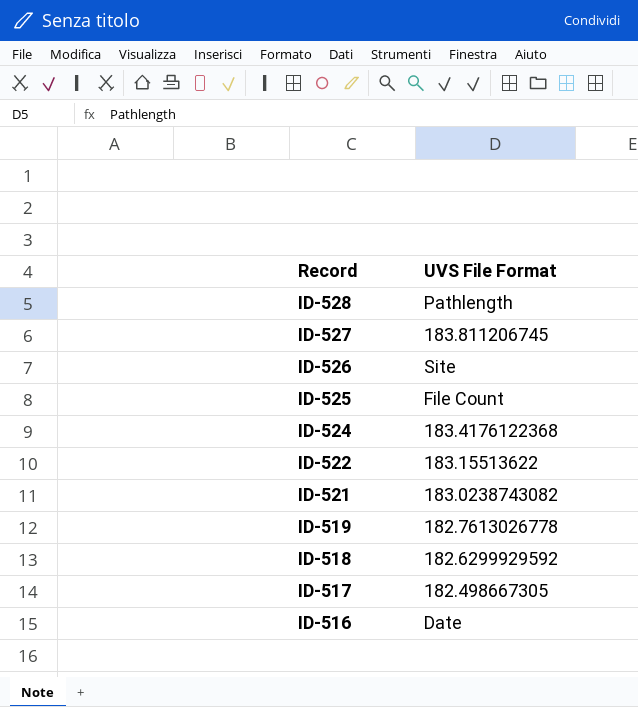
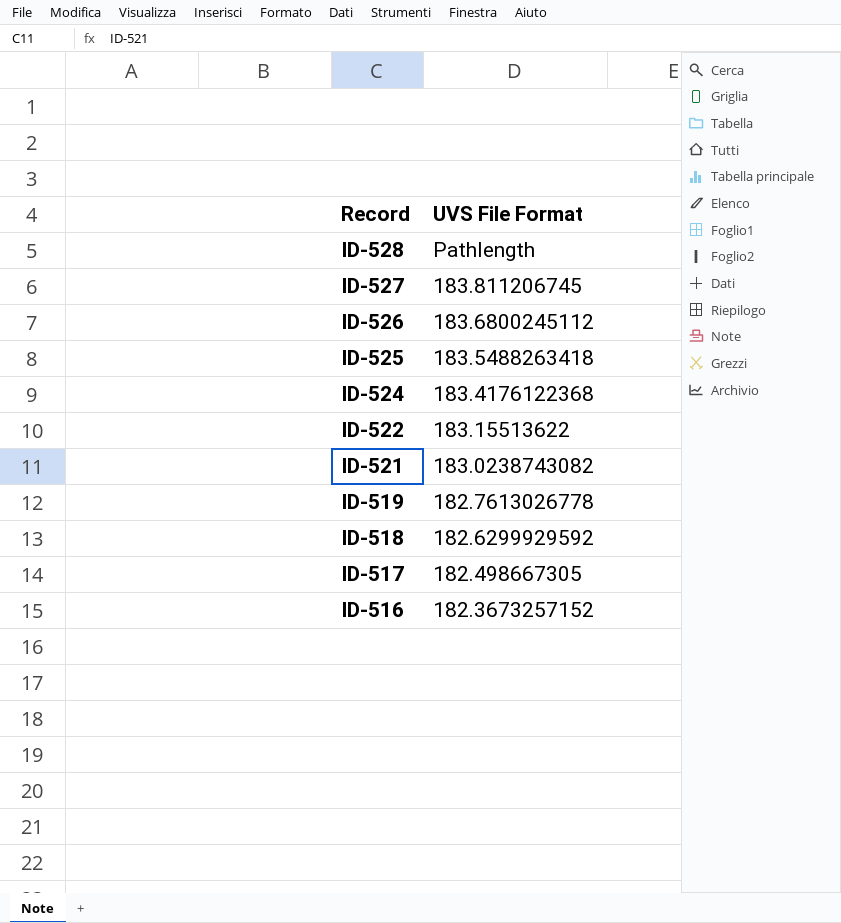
ID-526 | UVS File Format: Site -> 183.6800245112
ID-525 | UVS File Format: File Count -> 183.5488263418
ID-516 | UVS File Format: Date -> 182.3673257152

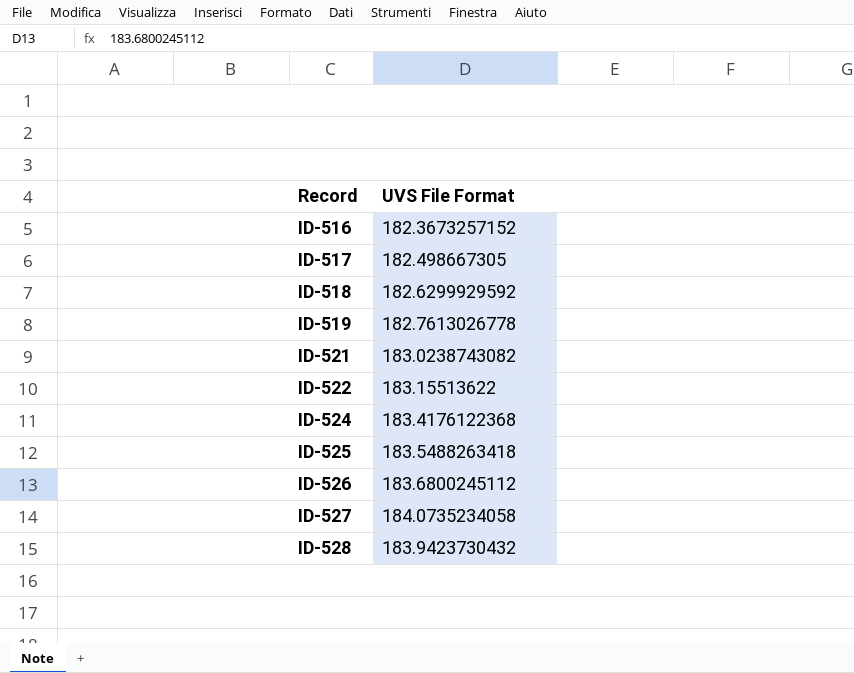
row order: Record descending -> Record ascending
ID-527 | UVS File Format: 183.811206745 -> 184.0735234058
ID-528 | UVS File Format: Pathlength -> 183.9423730432

